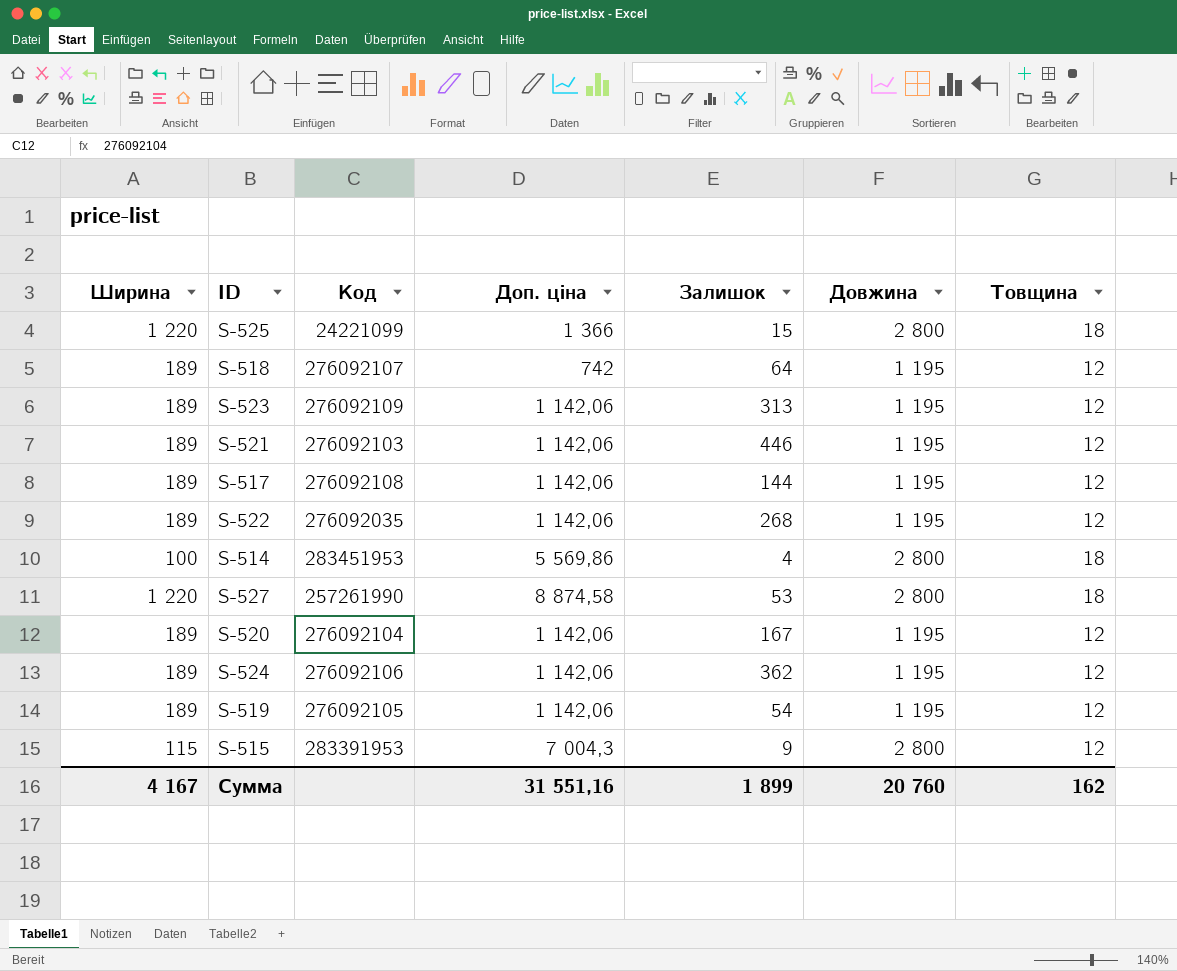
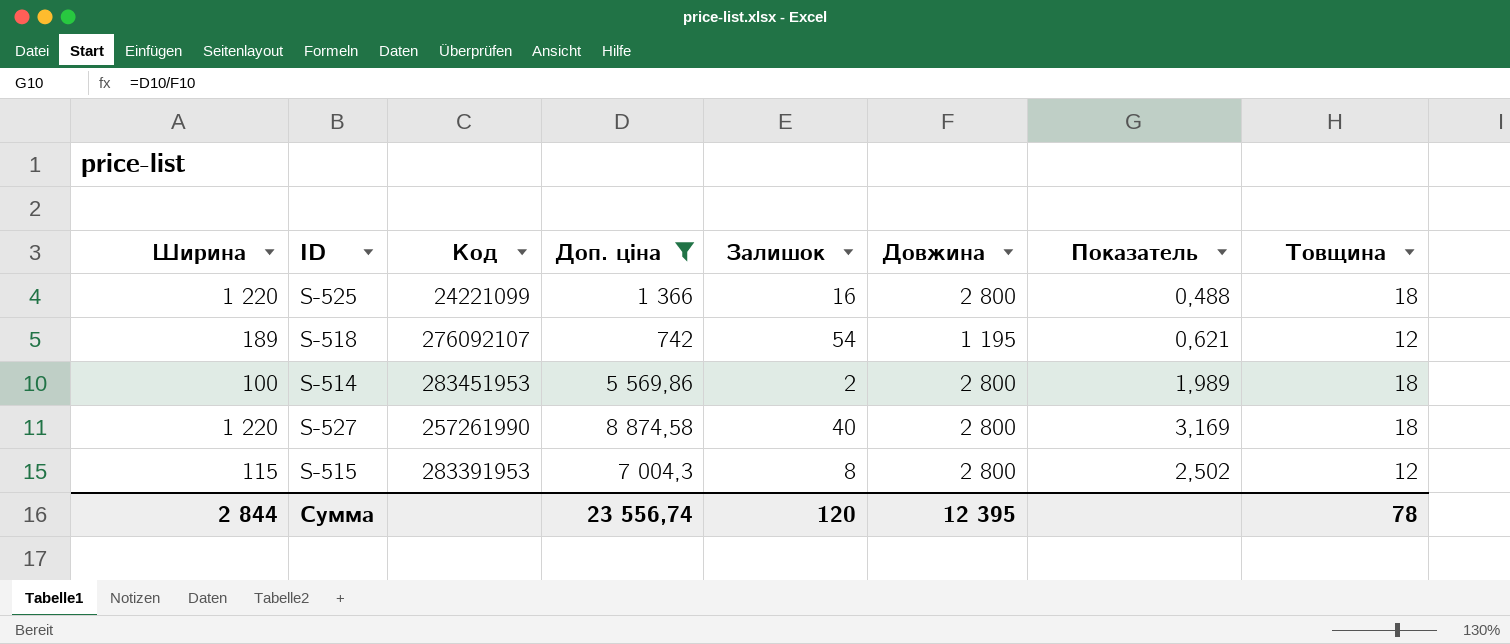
filter: none -> Доп. ціна != 1 142,06
column Показатель | formula: none -> [Доп. ціна] / [Довжина]
S-525 | Залишок: 15 -> 16
S-518 | Залишок: 64 -> 54
S-514 | Залишок: 4 -> 2
S-527 | Залишок: 53 -> 40
S-515 | Залишок: 9 -> 8
Сумма | Ширина: 4 167 -> 2 844
Сумма | Доп. ціна: 31 551,16 -> 23 556,74
Сумма | Залишок: 1 899 -> 120
Сумма | Довжина: 20 760 -> 12 395
Сумма | Товщина: 162 -> 78

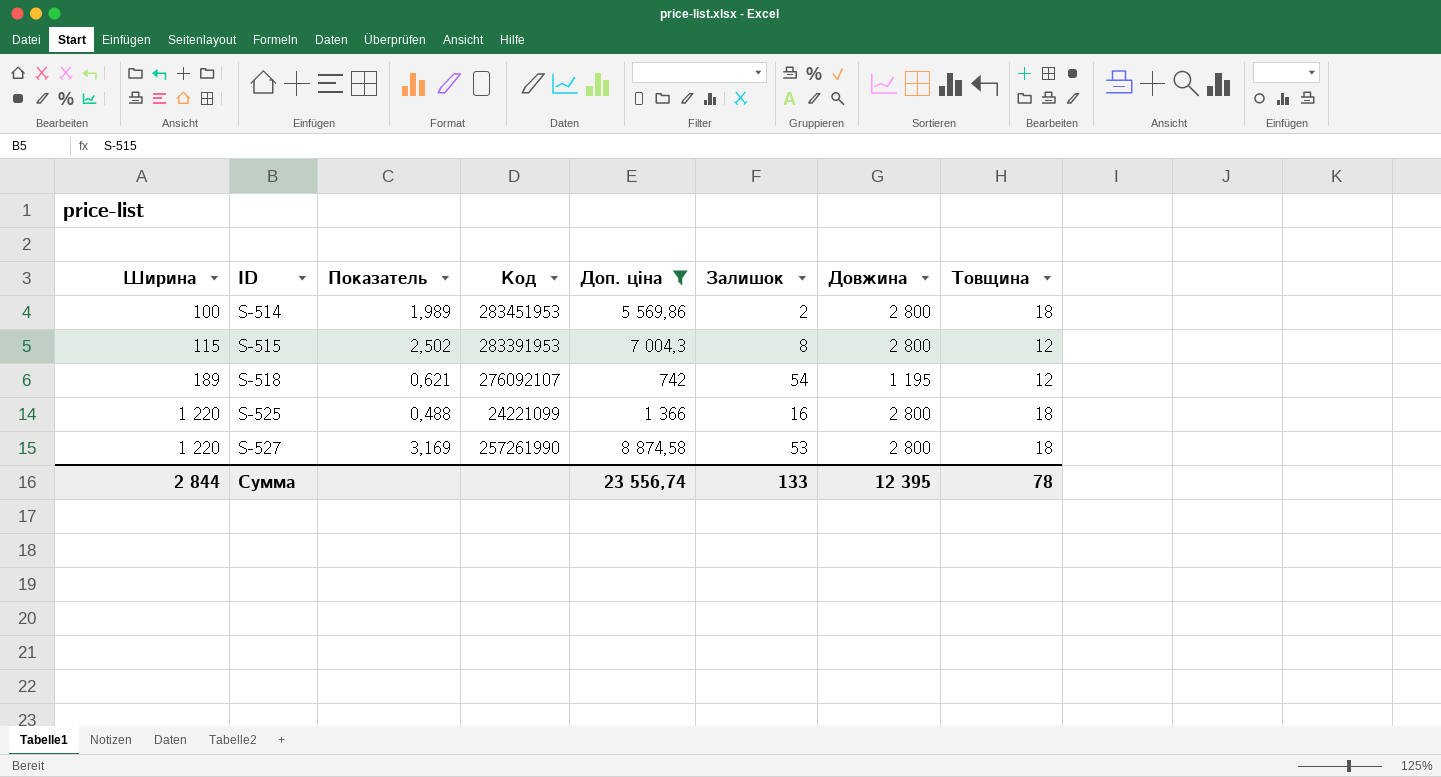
row order: none -> Ширина ascending
column Показатель | position: 7 -> 3
S-527 | Залишок: 40 -> 53
Сумма | Залишок: 120 -> 133

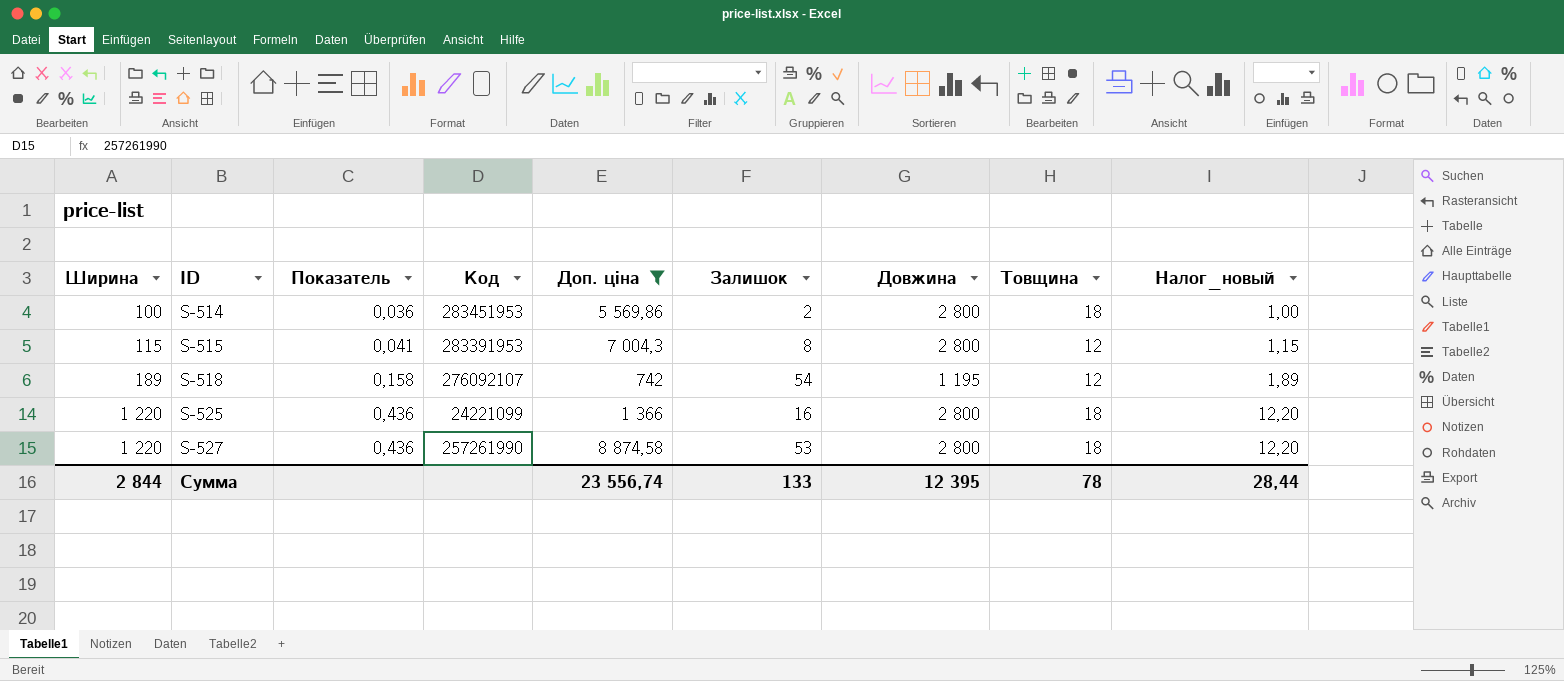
column Показатель | formula: [Доп. ціна] / [Довжина] -> [Ширина] / [Довжина]
column Налог_новый | formula: none -> [Ширина] * 0,01

